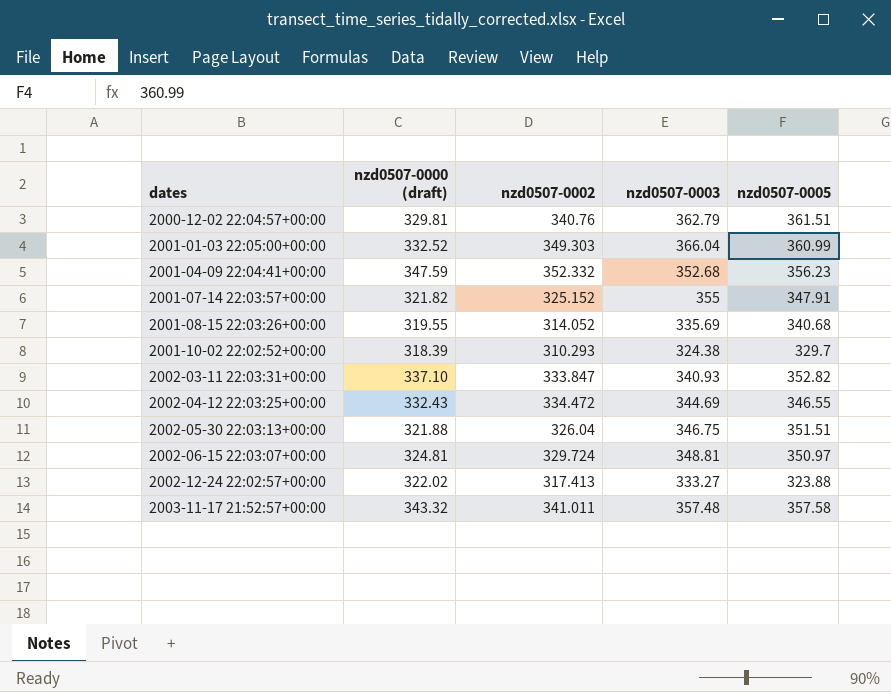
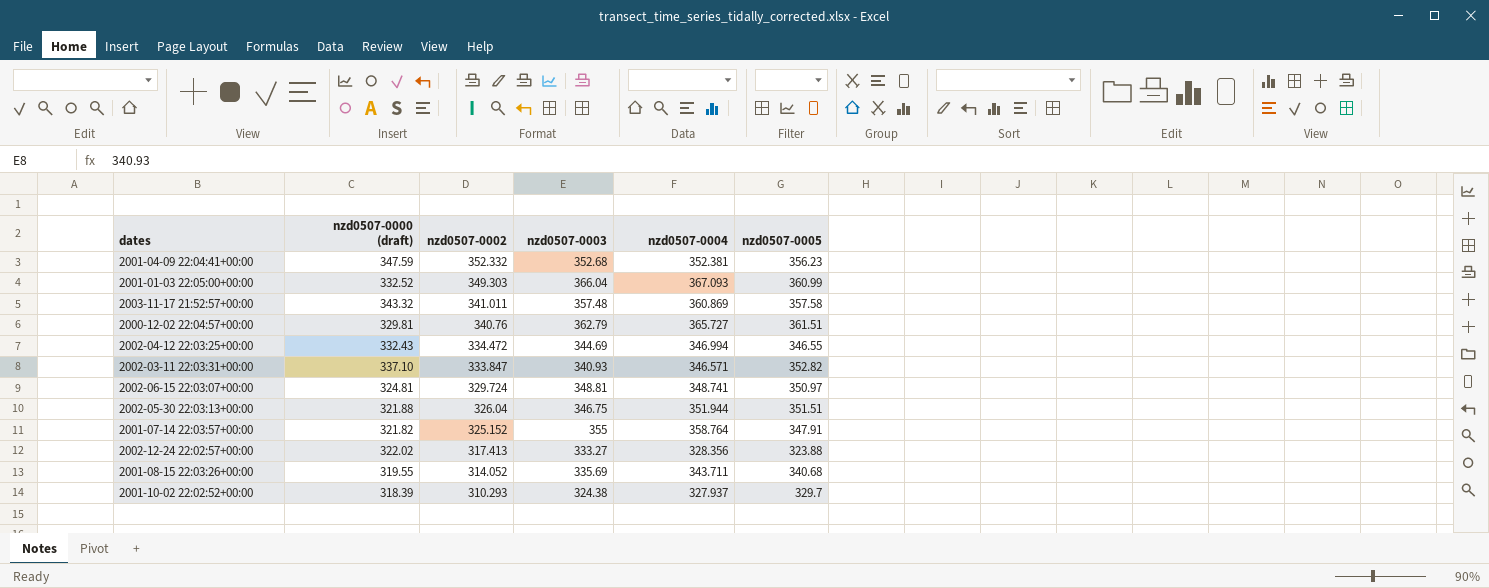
row order: dates ascending -> nzd0507-0002 descending
column nzd0507-0004 | position: none -> 5

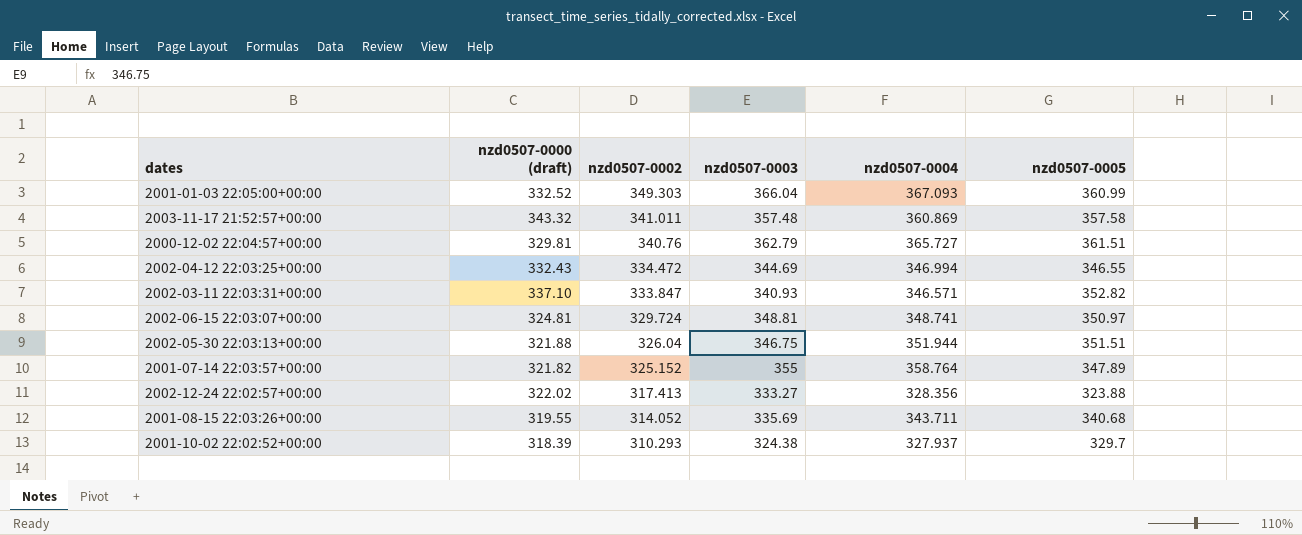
row 2001-04-09 22:04:41+00:00: 347.59 | 352.332 | 352.68 | 352.381 | 356.23 -> none
2001-07-14 22:03:57+00:00 | nzd0507-0005: 347.91 -> 347.89

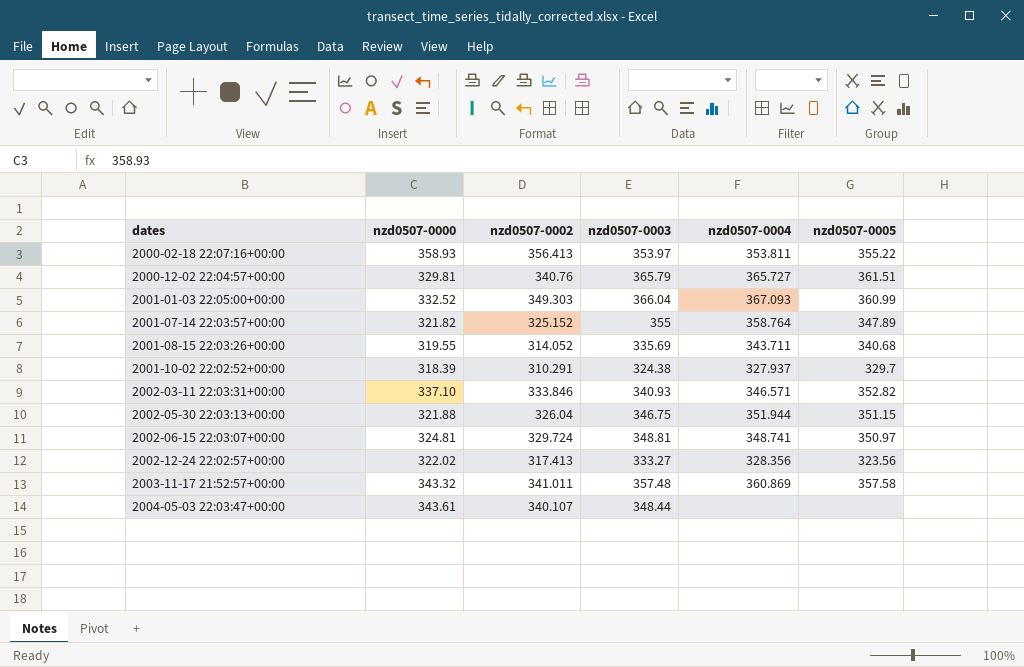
row order: nzd0507-0002 descending -> dates ascending
column name: nzd0507-0000 (draft) -> nzd0507-0000
row 2002-04-12 22:03:25+00:00: 332.43 | 334.472 | 344.69 | 346.994 | 346.55 -> none
row 2000-02-18 22:07:16+00:00: none -> 358.93 | 356.413 | 353.97 | 353.811 | 355.22
2000-12-02 22:04:57+00:00 | nzd0507-0003: 362.79 -> 365.79
2001-10-02 22:02:52+00:00 | nzd0507-0002: 310.293 -> 310.291
2002-03-11 22:03:31+00:00 | nzd0507-0002: 333.847 -> 333.846
2002-05-30 22:03:13+00:00 | nzd0507-0005: 351.51 -> 351.15
2002-12-24 22:02:57+00:00 | nzd0507-0005: 323.88 -> 323.56
row 2004-05-03 22:03:47+00:00: none -> 343.61 | 340.107 | 348.44 | none | none

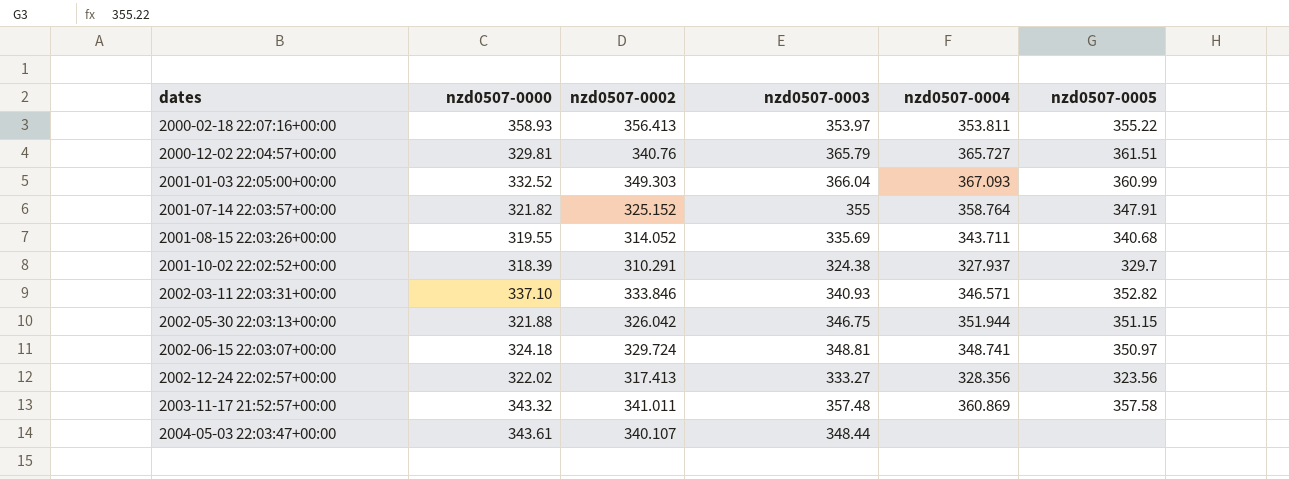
2001-07-14 22:03:57+00:00 | nzd0507-0005: 347.89 -> 347.91
2002-05-30 22:03:13+00:00 | nzd0507-0002: 326.04 -> 326.042
2002-06-15 22:03:07+00:00 | nzd0507-0000: 324.81 -> 324.18

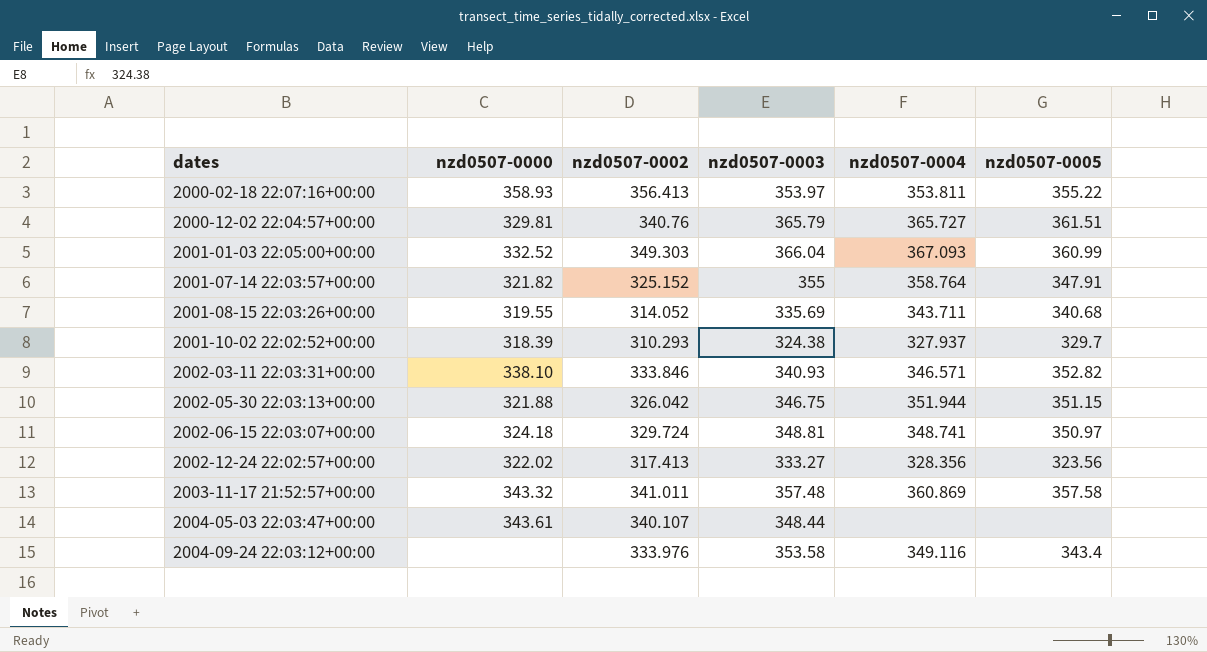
2001-10-02 22:02:52+00:00 | nzd0507-0002: 310.291 -> 310.293
2002-03-11 22:03:31+00:00 | nzd0507-0000: 337.10 -> 338.10
row 2004-09-24 22:03:12+00:00: none -> none | 333.976 | 353.58 | 349.116 | 343.4

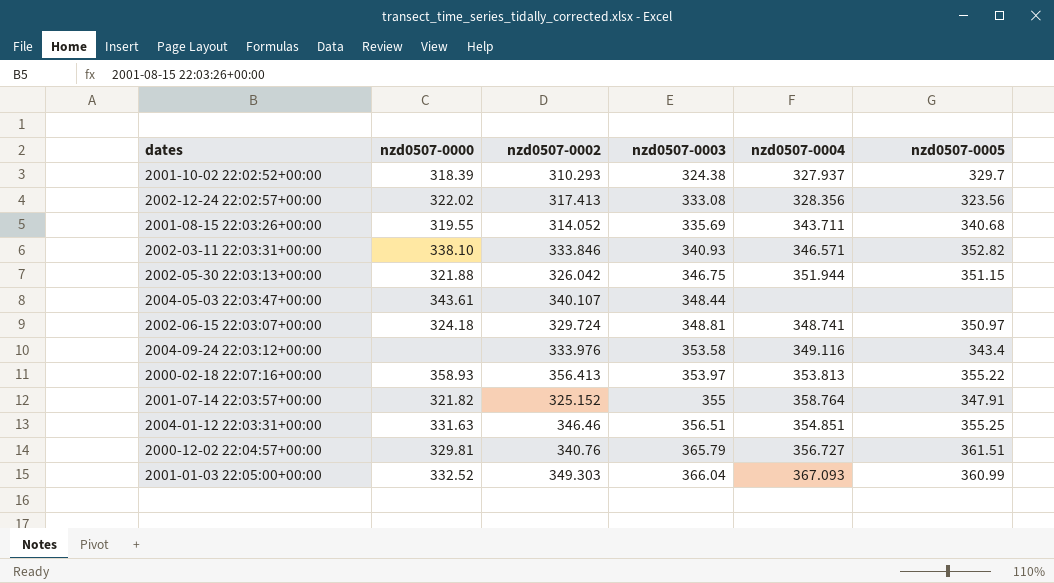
row order: dates ascending -> nzd0507-0003 ascending
row 2003-11-17 21:52:57+00:00: 343.32 | 341.011 | 357.48 | 360.869 | 357.58 -> none
2002-12-24 22:02:57+00:00 | nzd0507-0003: 333.27 -> 333.08
2000-02-18 22:07:16+00:00 | nzd0507-0004: 353.811 -> 353.813
row 2004-01-12 22:03:31+00:00: none -> 331.63 | 346.46 | 356.51 | 354.851 | 355.25
2000-12-02 22:04:57+00:00 | nzd0507-0004: 365.727 -> 356.727

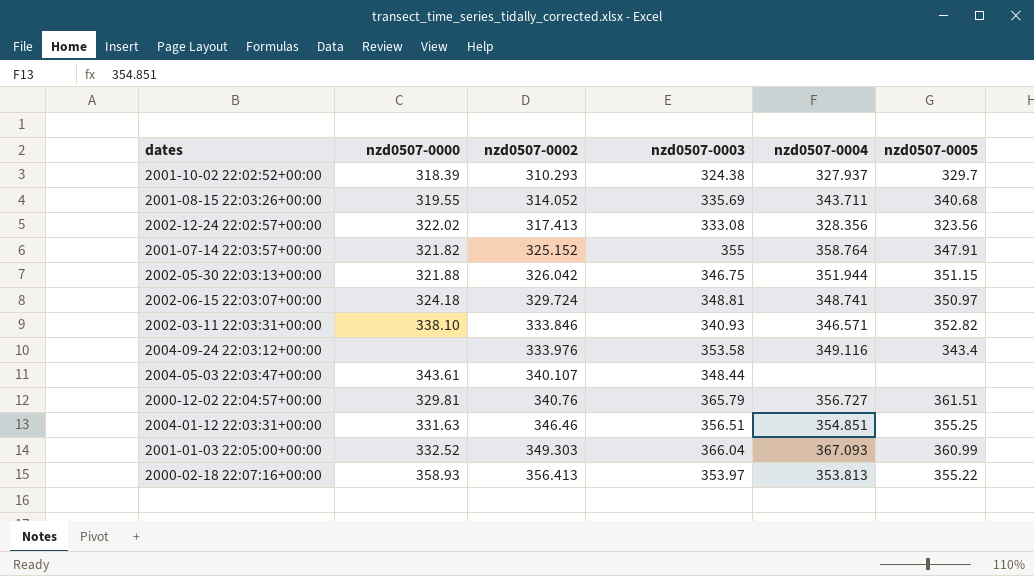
row order: nzd0507-0003 ascending -> nzd0507-0002 ascending

